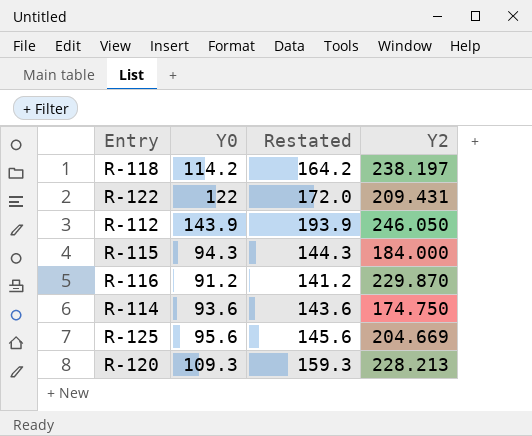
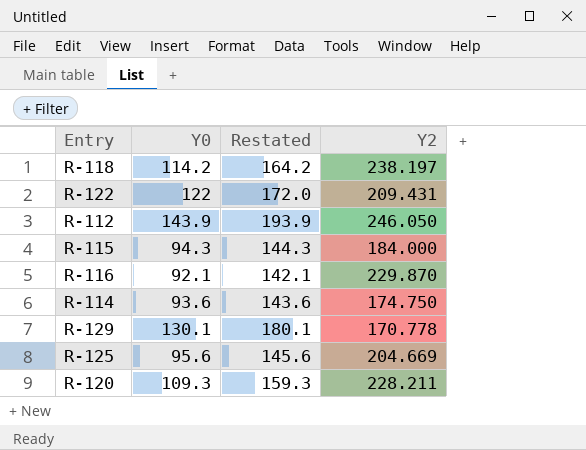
R-116 | Y0: 91.2 -> 92.1
R-116 | Restated: 141.2 -> 142.1
row R-129: none -> 130.1 | 180.1 | 170.778
R-120 | Y2: 228.213 -> 228.211

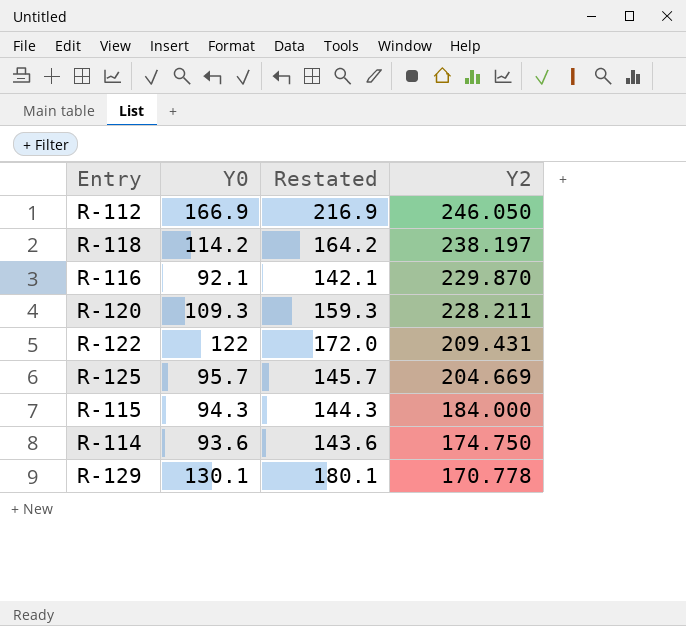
row order: none -> Y2 descending
R-112 | Y0: 143.9 -> 166.9
R-112 | Restated: 193.9 -> 216.9
R-125 | Y0: 95.6 -> 95.7
R-125 | Restated: 145.6 -> 145.7

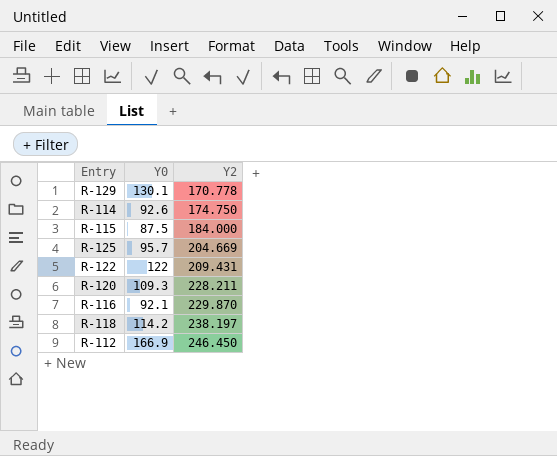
row order: Y2 descending -> Y2 ascending
column Restated | formula: [Y0] + 50 -> none
R-114 | Y0: 93.6 -> 92.6
R-115 | Y0: 94.3 -> 87.5
R-112 | Y2: 246.050 -> 246.450

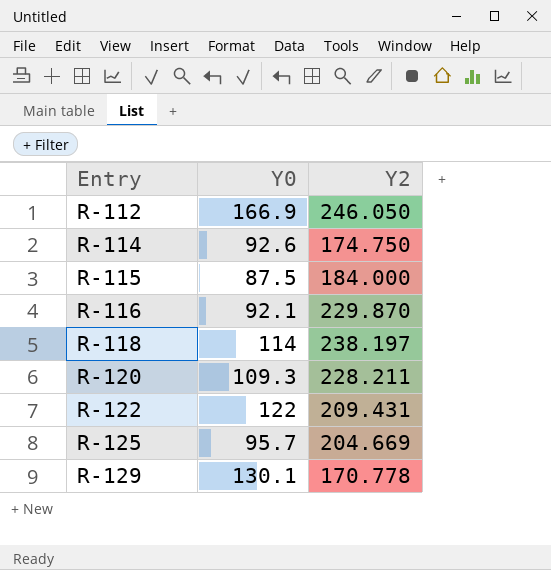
row order: Y2 ascending -> Entry ascending
R-112 | Y2: 246.450 -> 246.050
R-118 | Y0: 114.2 -> 114

